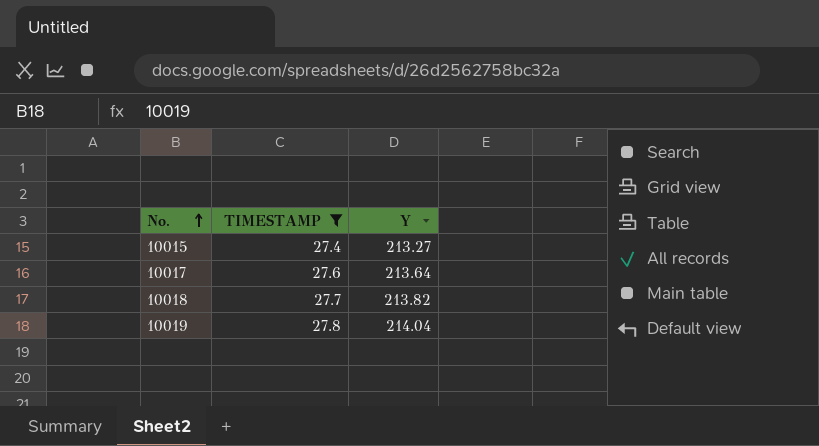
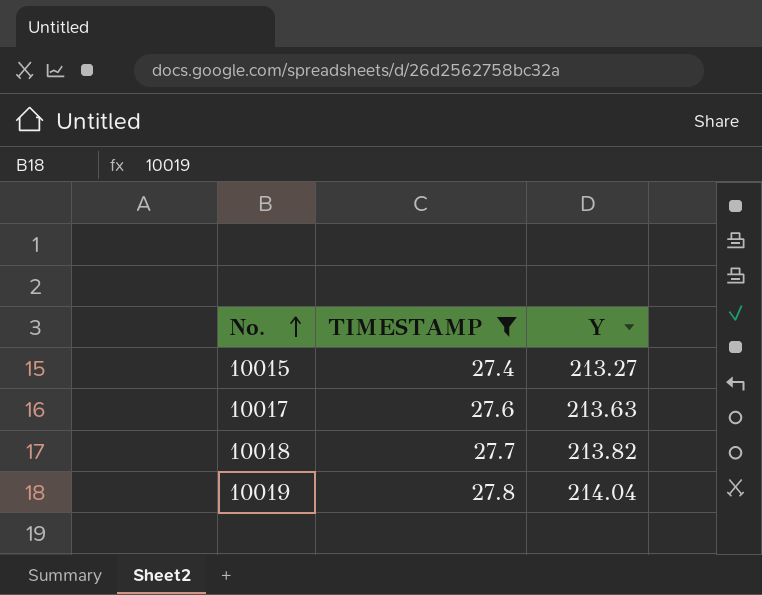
10017 | Y: 213.64 -> 213.63

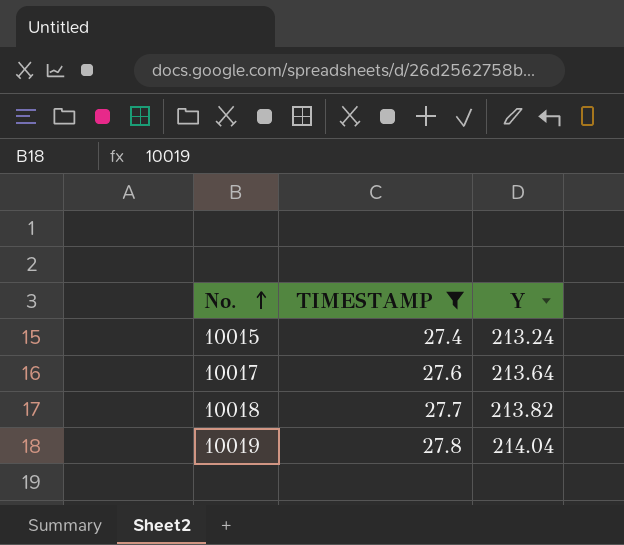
10015 | Y: 213.27 -> 213.24
10017 | Y: 213.63 -> 213.64

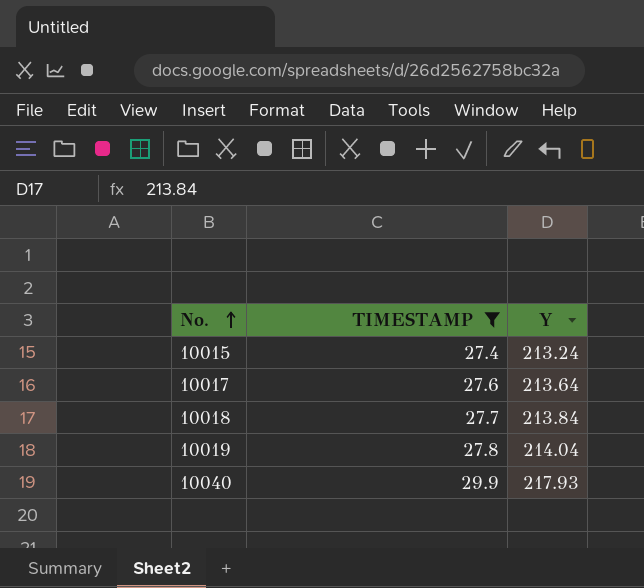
10018 | Y: 213.82 -> 213.84
row 10040: none -> 29.9 | 217.93

